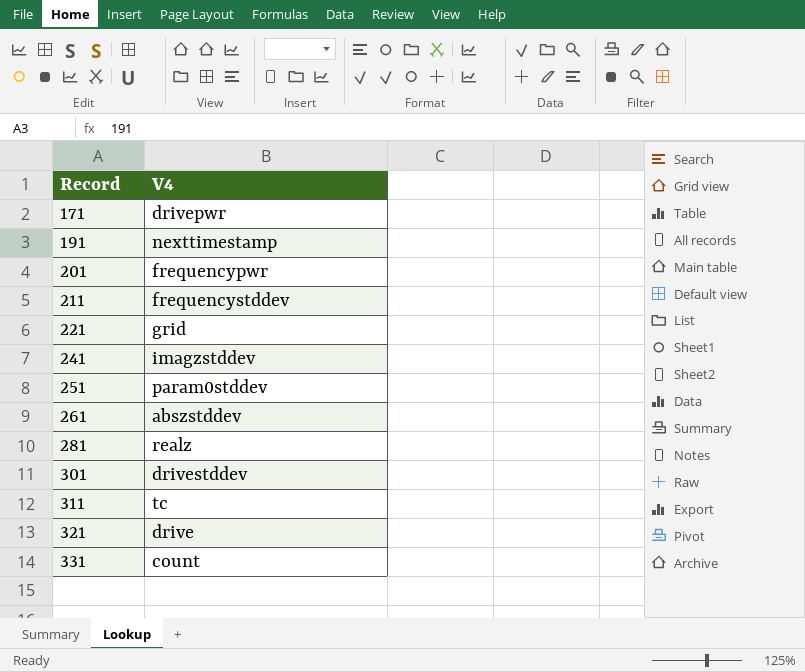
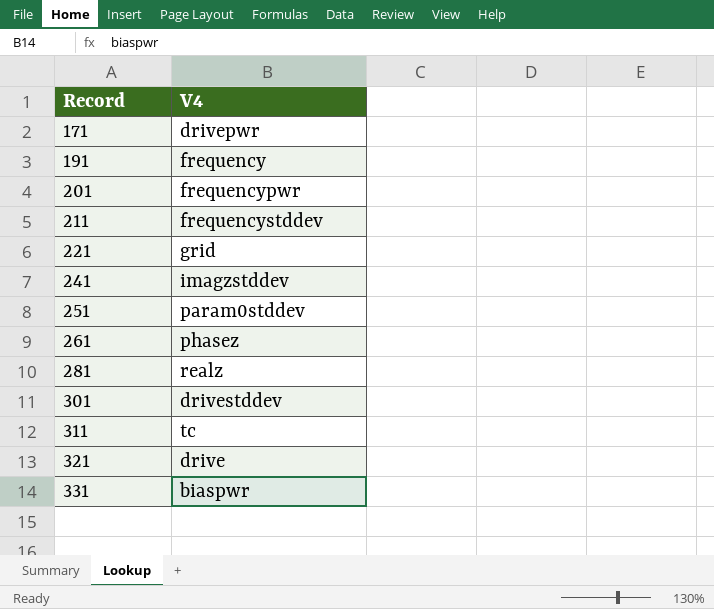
191 | V4: nexttimestamp -> frequency
261 | V4: abszstddev -> phasez
331 | V4: count -> biaspwr

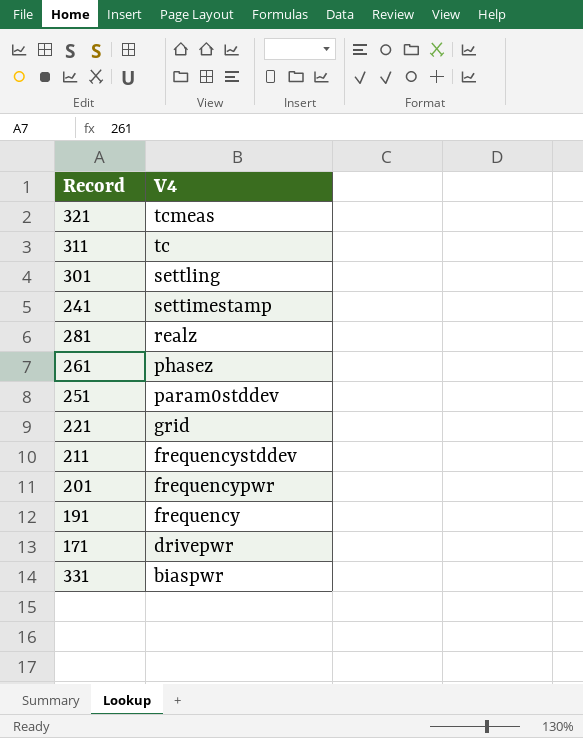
row order: Record ascending -> V4 descending
321 | V4: drive -> tcmeas
301 | V4: drivestddev -> settling
241 | V4: imagzstddev -> settimestamp

